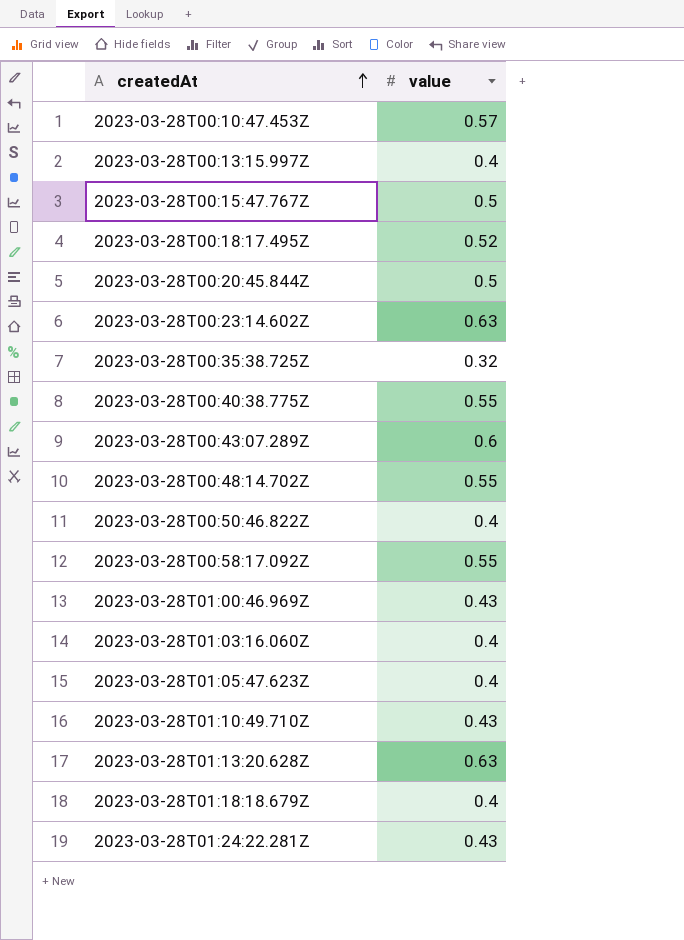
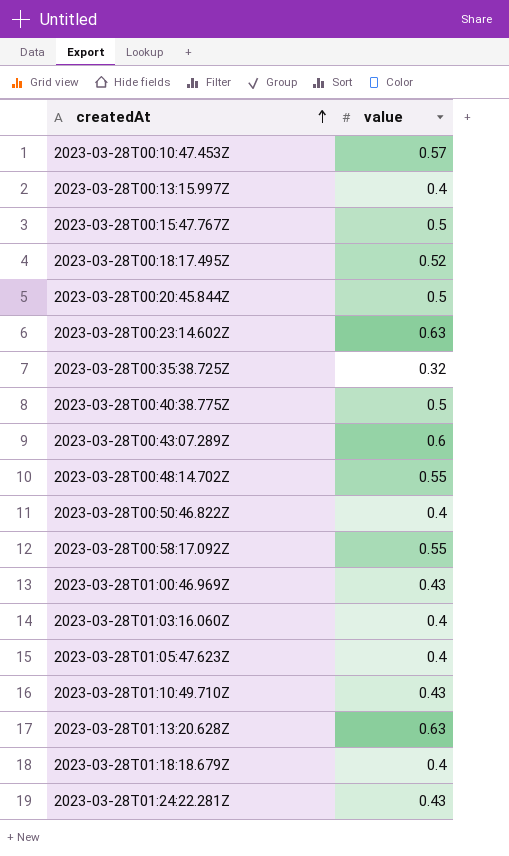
2023-03-28T00:40:38.775Z | value: 0.55 -> 0.5

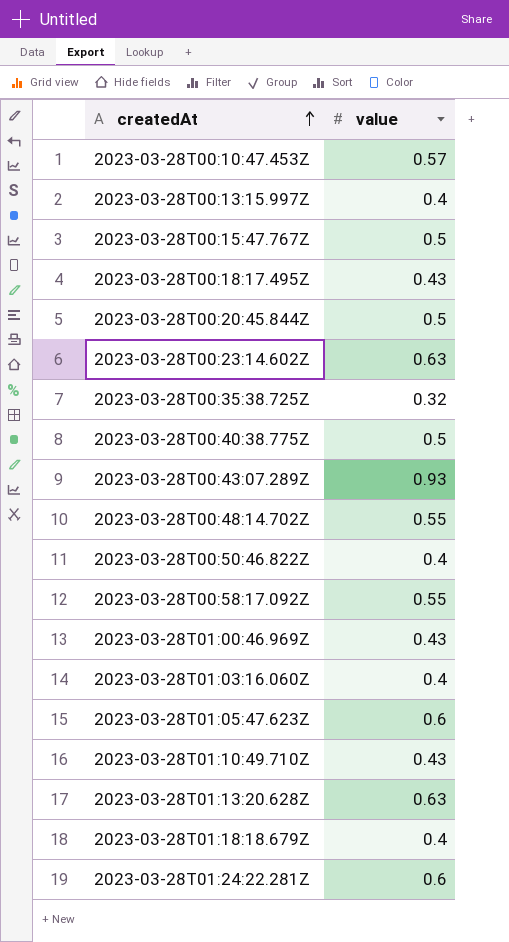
2023-03-28T00:18:17.495Z | value: 0.52 -> 0.43
2023-03-28T00:43:07.289Z | value: 0.6 -> 0.93
2023-03-28T01:05:47.623Z | value: 0.4 -> 0.6
2023-03-28T01:24:22.281Z | value: 0.43 -> 0.6

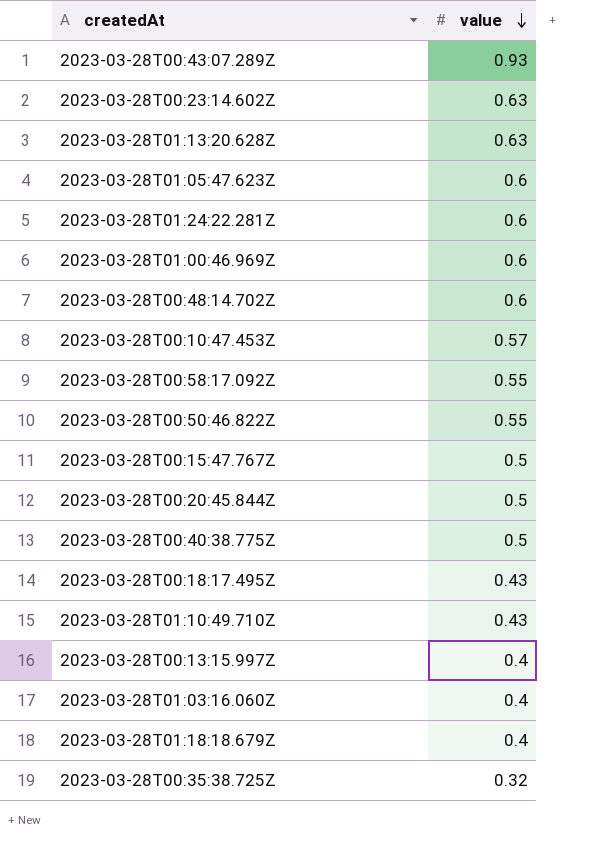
row order: createdAt ascending -> value descending
2023-03-28T01:00:46.969Z | value: 0.43 -> 0.6
2023-03-28T00:48:14.702Z | value: 0.55 -> 0.6
2023-03-28T00:50:46.822Z | value: 0.4 -> 0.55

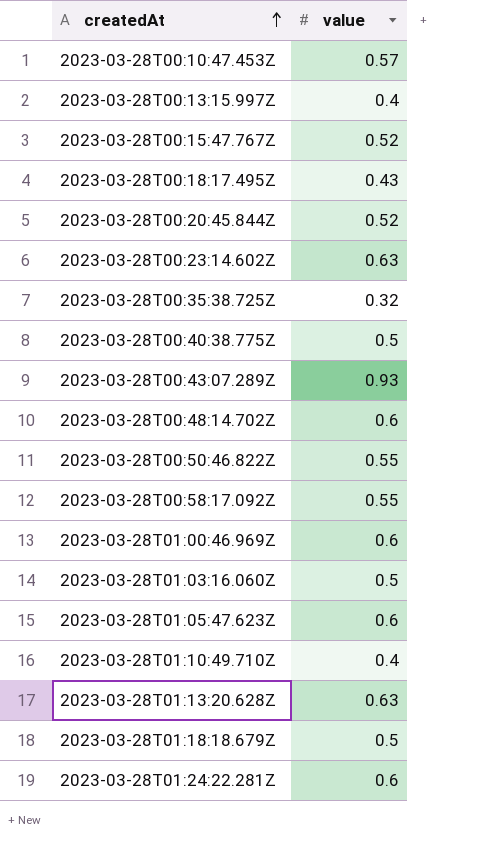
row order: value descending -> createdAt ascending
2023-03-28T00:15:47.767Z | value: 0.5 -> 0.52
2023-03-28T00:20:45.844Z | value: 0.5 -> 0.52
2023-03-28T01:03:16.060Z | value: 0.4 -> 0.5
2023-03-28T01:10:49.710Z | value: 0.43 -> 0.4
2023-03-28T01:18:18.679Z | value: 0.4 -> 0.5

